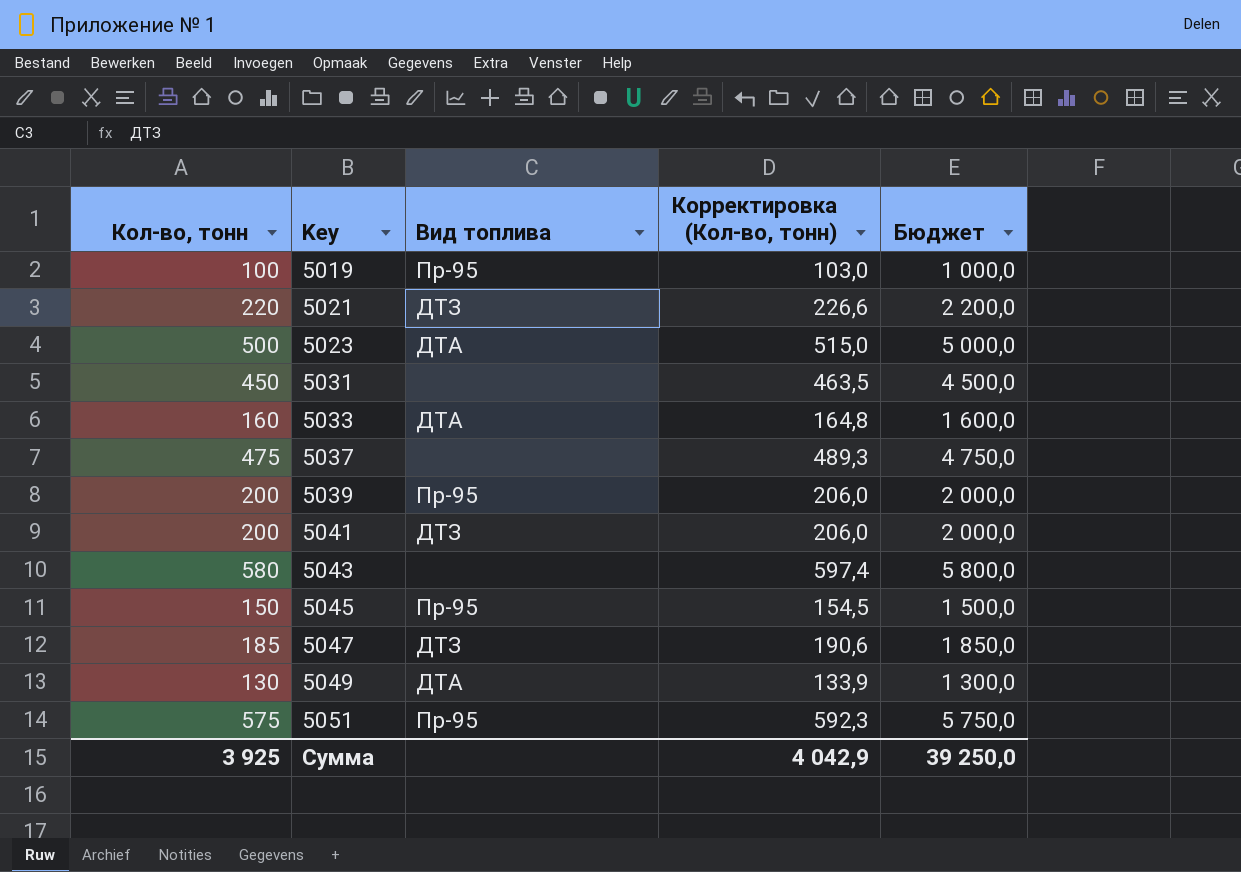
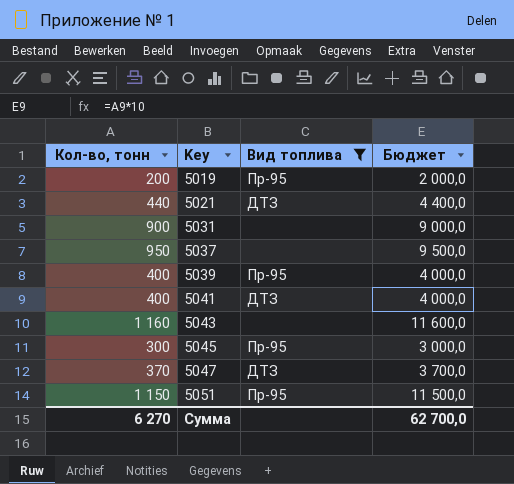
filter: none -> Вид топлива != ДТА
column Корректировка (Кол-во, тонн) | formula: [Кол-во, тонн] * 1,03 -> none
5019 | Кол-во, тонн: 100 -> 200
5019 | Бюджет: 1 000,0 -> 2 000,0
5021 | Кол-во, тонн: 220 -> 440
5021 | Бюджет: 2 200,0 -> 4 400,0
5031 | Кол-во, тонн: 450 -> 900
5031 | Бюджет: 4 500,0 -> 9 000,0
5037 | Кол-во, тонн: 475 -> 950
5037 | Бюджет: 4 750,0 -> 9 500,0
5039 | Кол-во, тонн: 200 -> 400
5039 | Бюджет: 2 000,0 -> 4 000,0
5041 | Кол-во, тонн: 200 -> 400
5041 | Бюджет: 2 000,0 -> 4 000,0
5043 | Кол-во, тонн: 580 -> 1 160
5043 | Бюджет: 5 800,0 -> 11 600,0
5045 | Кол-во, тонн: 150 -> 300
5045 | Бюджет: 1 500,0 -> 3 000,0
5047 | Кол-во, тонн: 185 -> 370
5047 | Бюджет: 1 850,0 -> 3 700,0
5051 | Кол-во, тонн: 575 -> 1 150
5051 | Бюджет: 5 750,0 -> 11 500,0
Сумма | Кол-во, тонн: 3 925 -> 6 270
Сумма | Бюджет: 39 250,0 -> 62 700,0

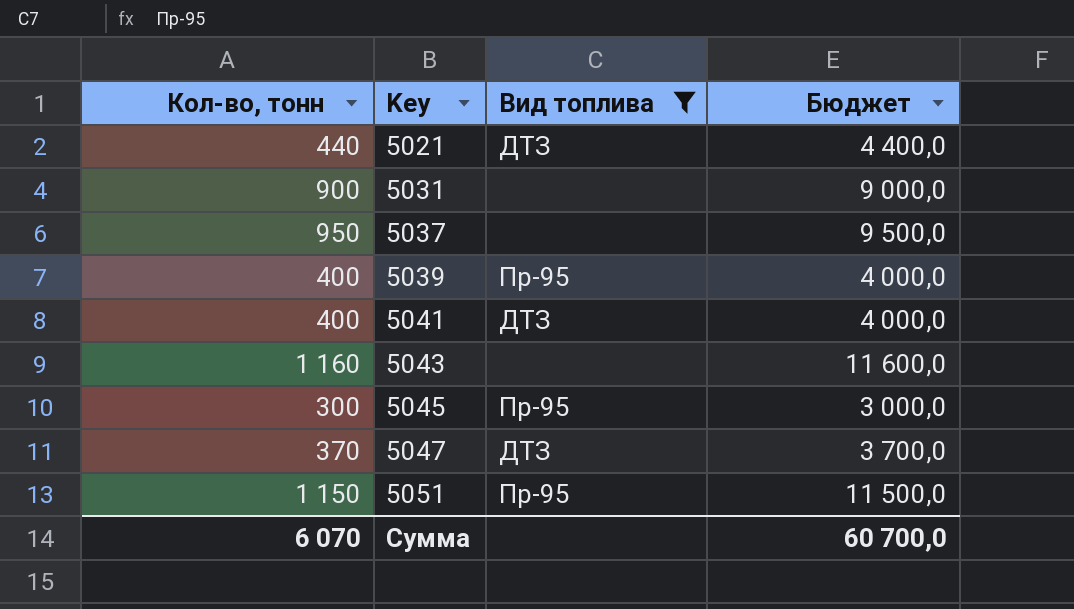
row 5019: 200 | Пр-95 | 2 000,0 -> none
Сумма | Кол-во, тонн: 6 270 -> 6 070
Сумма | Бюджет: 62 700,0 -> 60 700,0

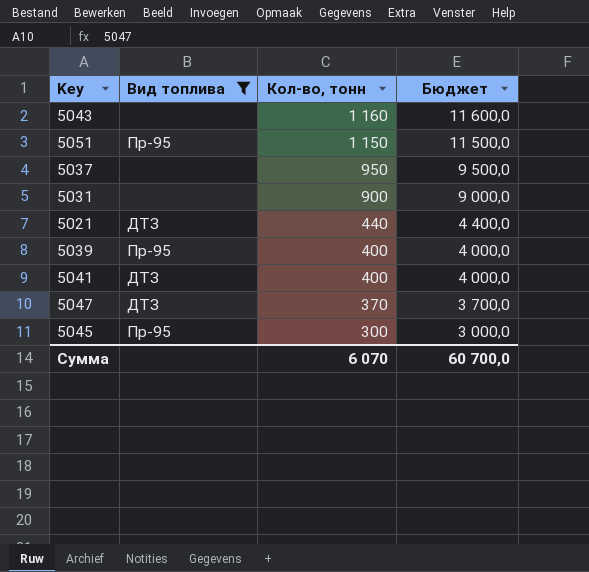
row order: Key ascending -> Кол-во, тонн descending
column Кол-во, тонн | position: 1 -> 3

